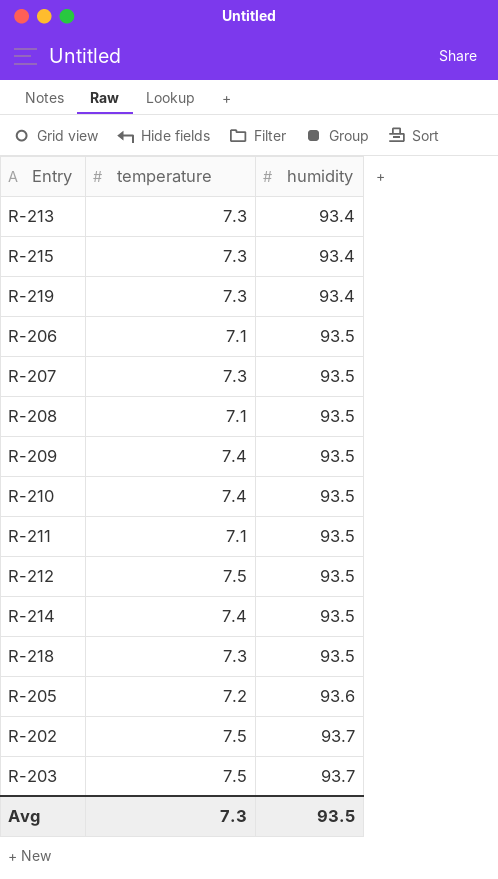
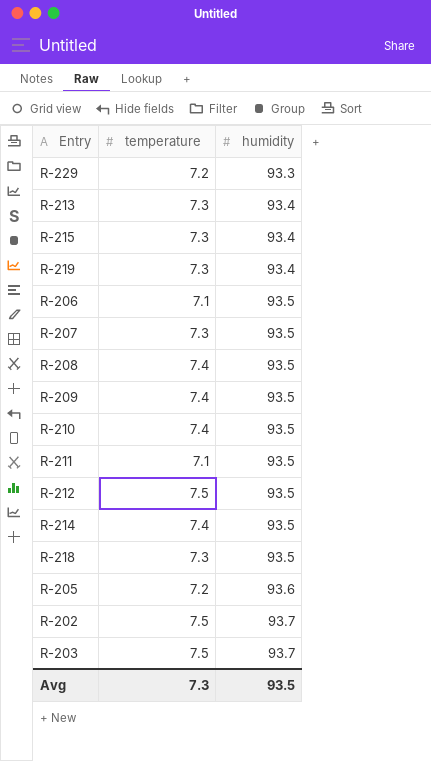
row R-229: none -> 7.2 | 93.3
R-208 | temperature: 7.1 -> 7.4

